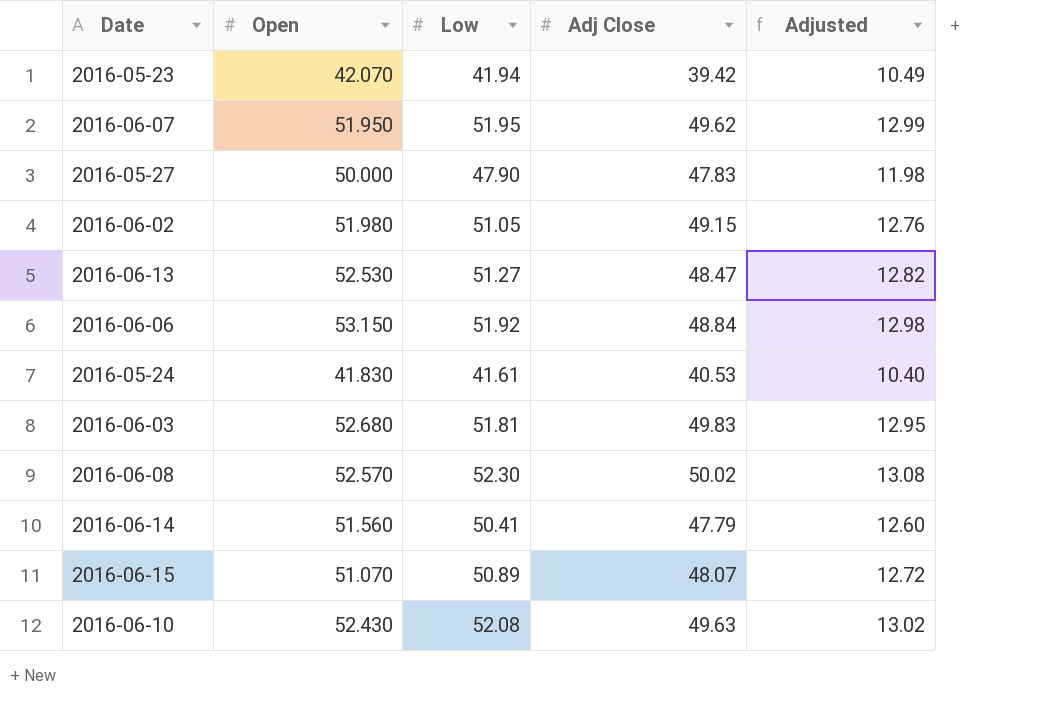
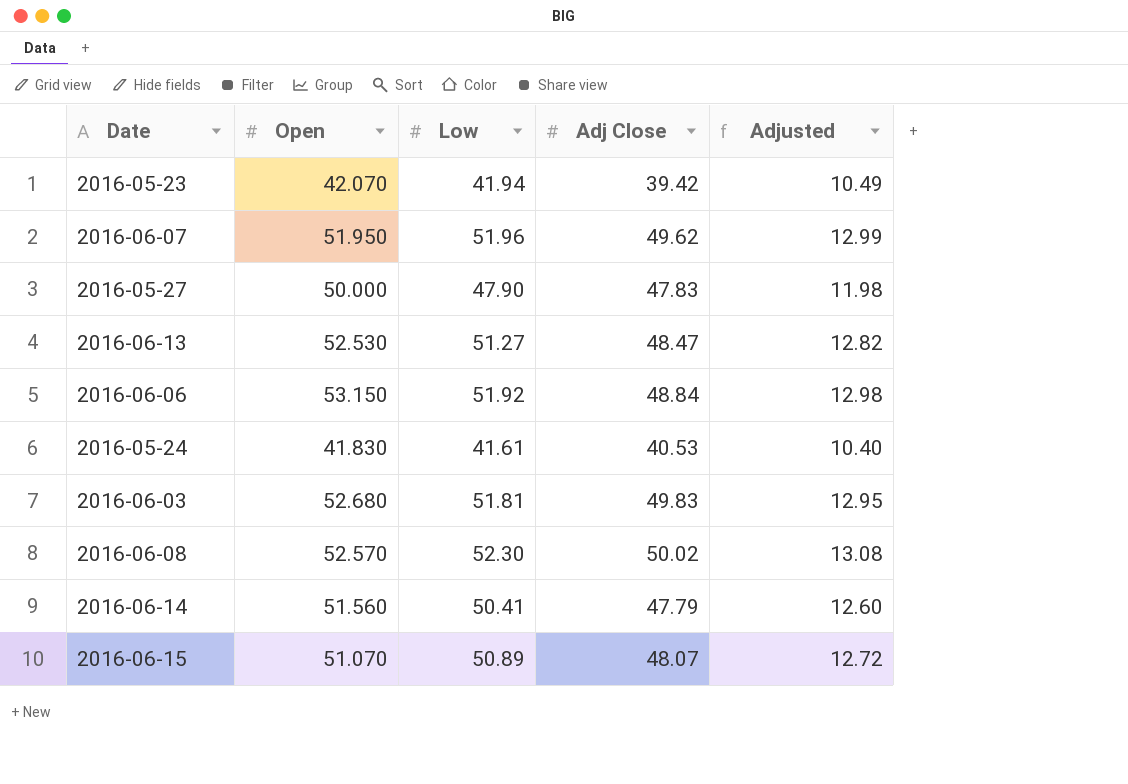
row 2016-06-02: 51.980 | 51.05 | 49.15 | 12.76 -> none
row 2016-06-10: 52.430 | 52.08 | 49.63 | 13.02 -> none
2016-06-07 | Low: 51.95 -> 51.96

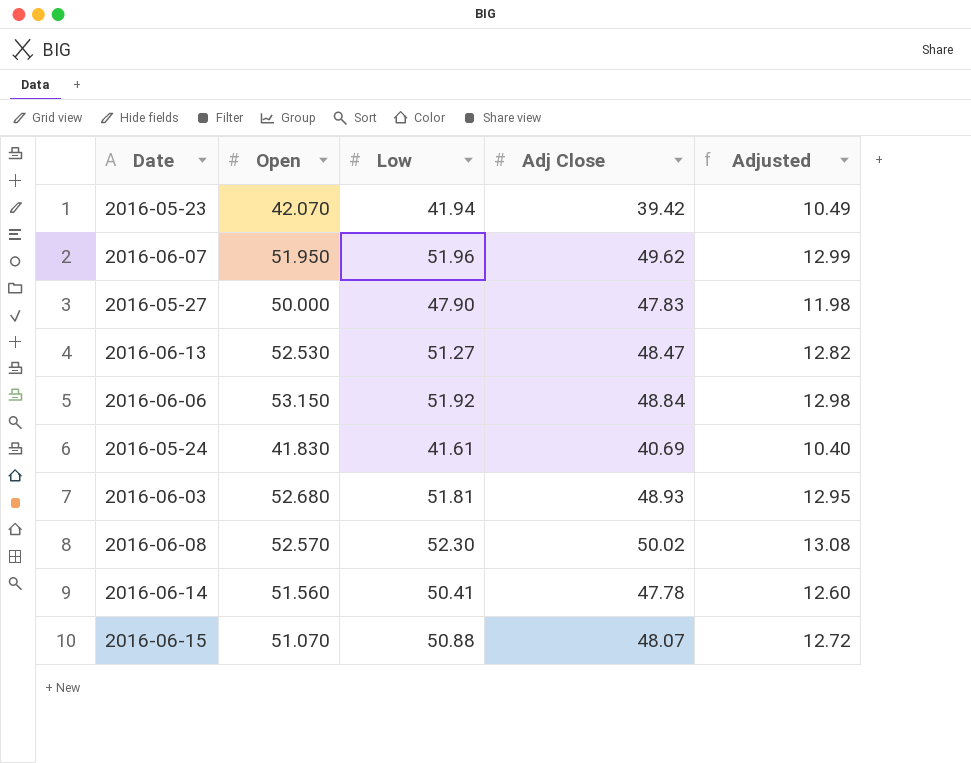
2016-05-24 | Adj Close: 40.53 -> 40.69
2016-06-03 | Adj Close: 49.83 -> 48.93
2016-06-14 | Adj Close: 47.79 -> 47.78
2016-06-15 | Low: 50.89 -> 50.88

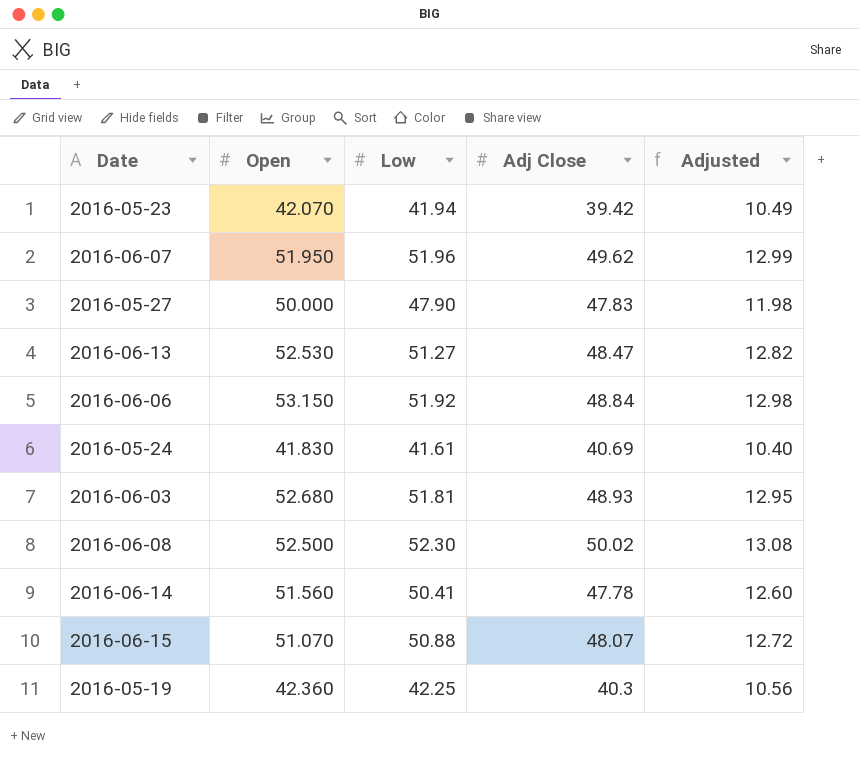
2016-06-08 | Open: 52.570 -> 52.500
row 2016-05-19: none -> 42.360 | 42.25 | 40.3 | 10.56

